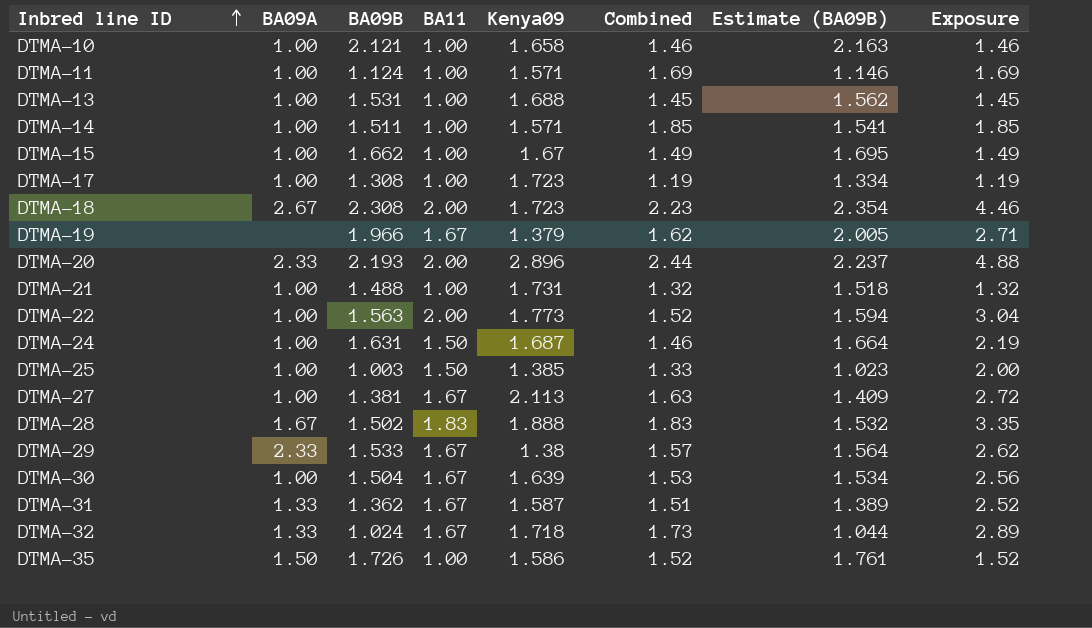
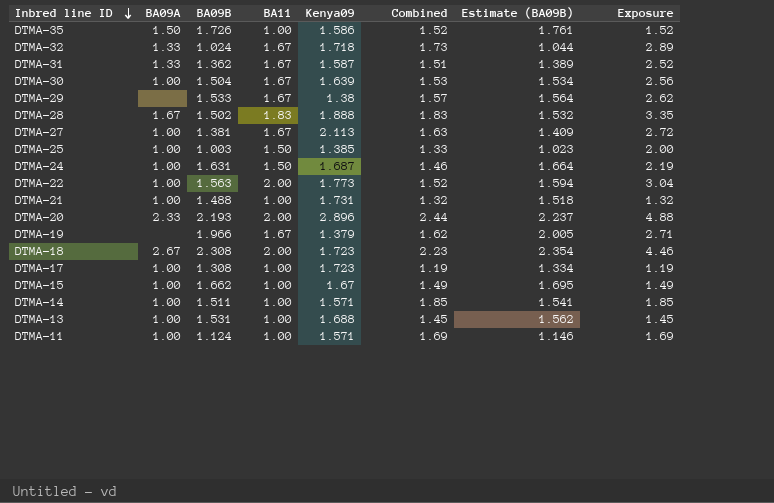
row order: Inbred line ID ascending -> Inbred line ID descending
row DTMA-10: 1.00 | 2.121 | 1.00 | 1.658 | 1.46 | 2.163 | 1.46 -> none
DTMA-29 | BA09A: 2.33 -> none

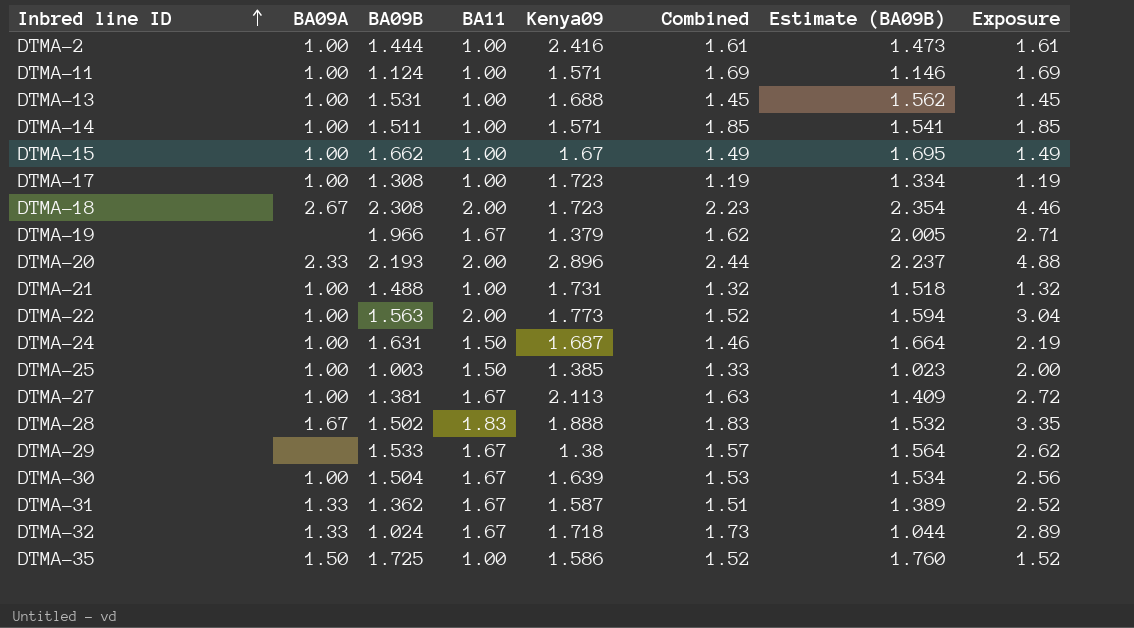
row order: Inbred line ID descending -> Inbred line ID ascending
row DTMA-2: none -> 1.00 | 1.444 | 1.00 | 2.416 | 1.61 | 1.473 | 1.61
DTMA-35 | BA09B: 1.726 -> 1.725
DTMA-35 | Estimate (BA09B): 1.761 -> 1.760

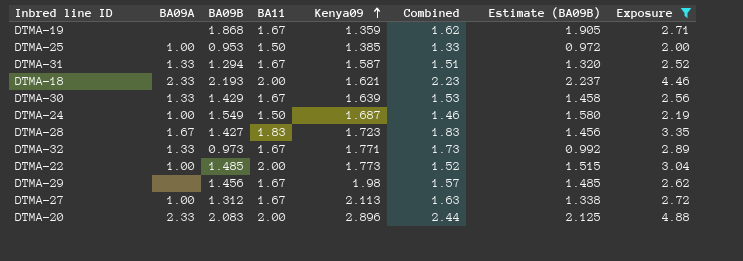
filter: none -> Exposure >= 2.00
row order: Inbred line ID ascending -> Kenya09 ascending
DTMA-19 | BA09B: 1.966 -> 1.868
DTMA-19 | Kenya09: 1.379 -> 1.359
DTMA-19 | Estimate (BA09B): 2.005 -> 1.905
DTMA-25 | BA09B: 1.003 -> 0.953
DTMA-25 | Estimate (BA09B): 1.023 -> 0.972
DTMA-31 | BA09B: 1.362 -> 1.294
DTMA-31 | Estimate (BA09B): 1.389 -> 1.320
DTMA-18 | BA09A: 2.67 -> 2.33
DTMA-18 | BA09B: 2.308 -> 2.193
DTMA-18 | Kenya09: 1.723 -> 1.621
DTMA-18 | Estimate (BA09B): 2.354 -> 2.237
DTMA-30 | BA09A: 1.00 -> 1.33
DTMA-30 | BA09B: 1.504 -> 1.429
DTMA-30 | Estimate (BA09B): 1.534 -> 1.458
DTMA-24 | BA09B: 1.631 -> 1.549
DTMA-24 | Estimate (BA09B): 1.664 -> 1.580
DTMA-28 | BA09B: 1.502 -> 1.427
DTMA-28 | Kenya09: 1.888 -> 1.723
DTMA-28 | Estimate (BA09B): 1.532 -> 1.456
DTMA-32 | BA09B: 1.024 -> 0.973
DTMA-32 | Kenya09: 1.718 -> 1.771
DTMA-32 | Estimate (BA09B): 1.044 -> 0.992
DTMA-22 | BA09B: 1.563 -> 1.485
DTMA-22 | Estimate (BA09B): 1.594 -> 1.515
DTMA-29 | BA09B: 1.533 -> 1.456
DTMA-29 | Kenya09: 1.38 -> 1.98
DTMA-29 | Estimate (BA09B): 1.564 -> 1.485
DTMA-27 | BA09B: 1.381 -> 1.312
DTMA-27 | Estimate (BA09B): 1.409 -> 1.338
DTMA-20 | BA09B: 2.193 -> 2.083
DTMA-20 | Estimate (BA09B): 2.237 -> 2.125

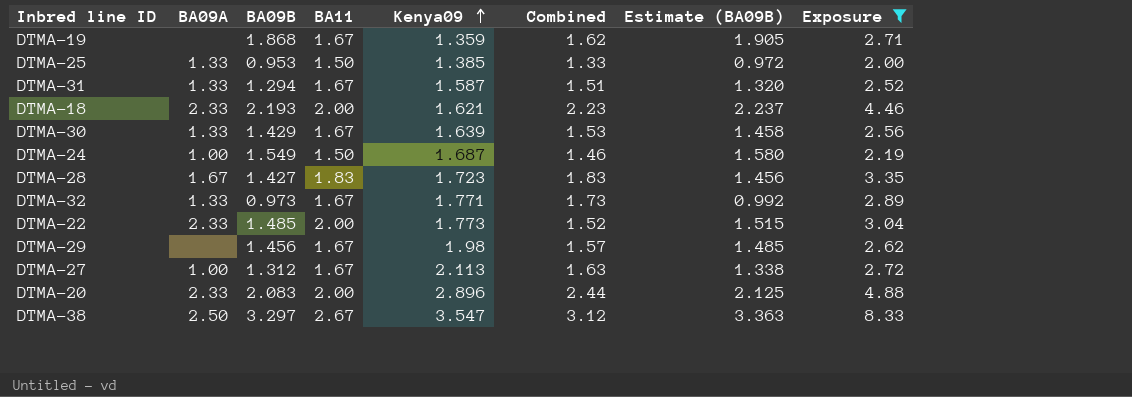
DTMA-25 | BA09A: 1.00 -> 1.33
DTMA-22 | BA09A: 1.00 -> 2.33
row DTMA-38: none -> 2.50 | 3.297 | 2.67 | 3.547 | 3.12 | 3.363 | 8.33

